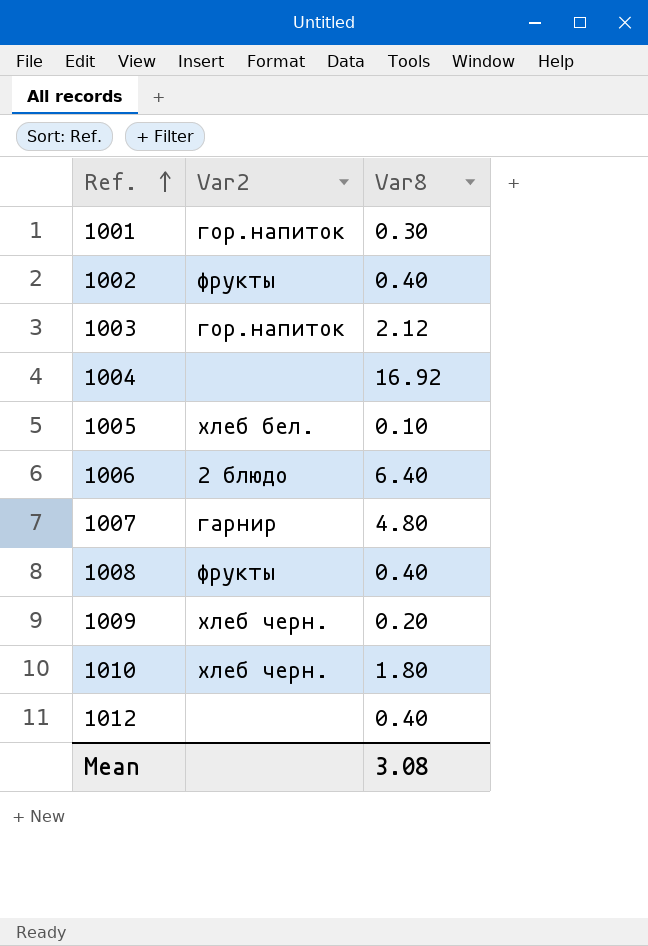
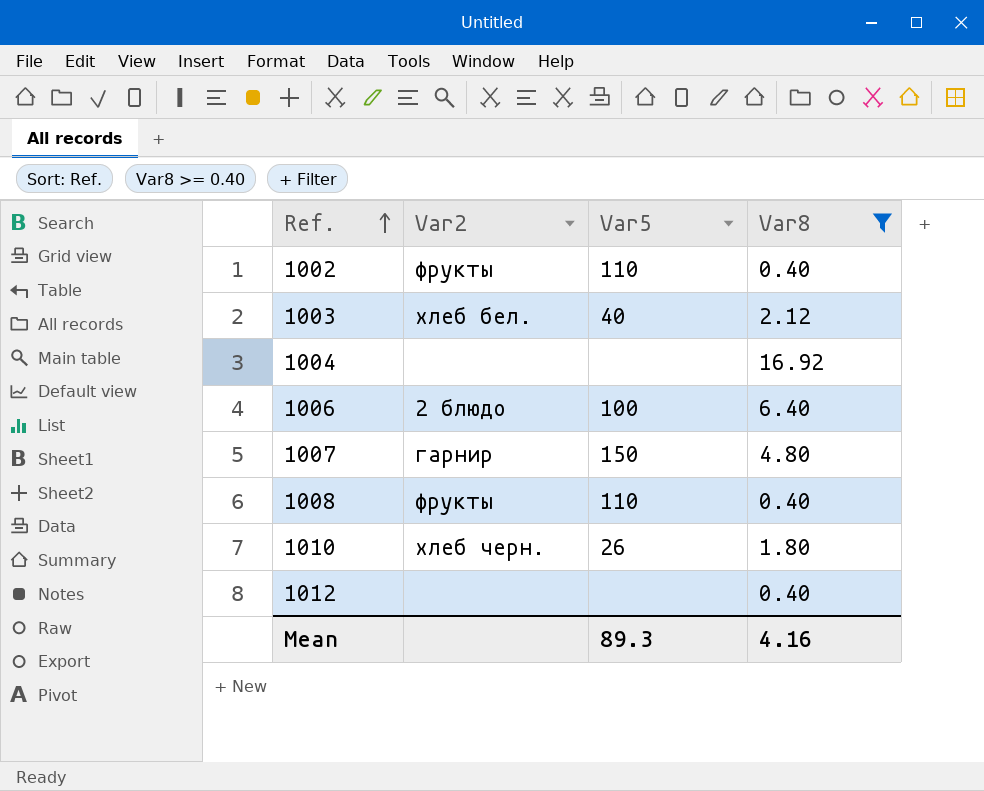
filter: none -> Var8 >= 0.40
column Var5 | position: none -> 3
1003 | Var2: гор.напиток -> хлеб бел.
Mean | Var8: 3.08 -> 4.16

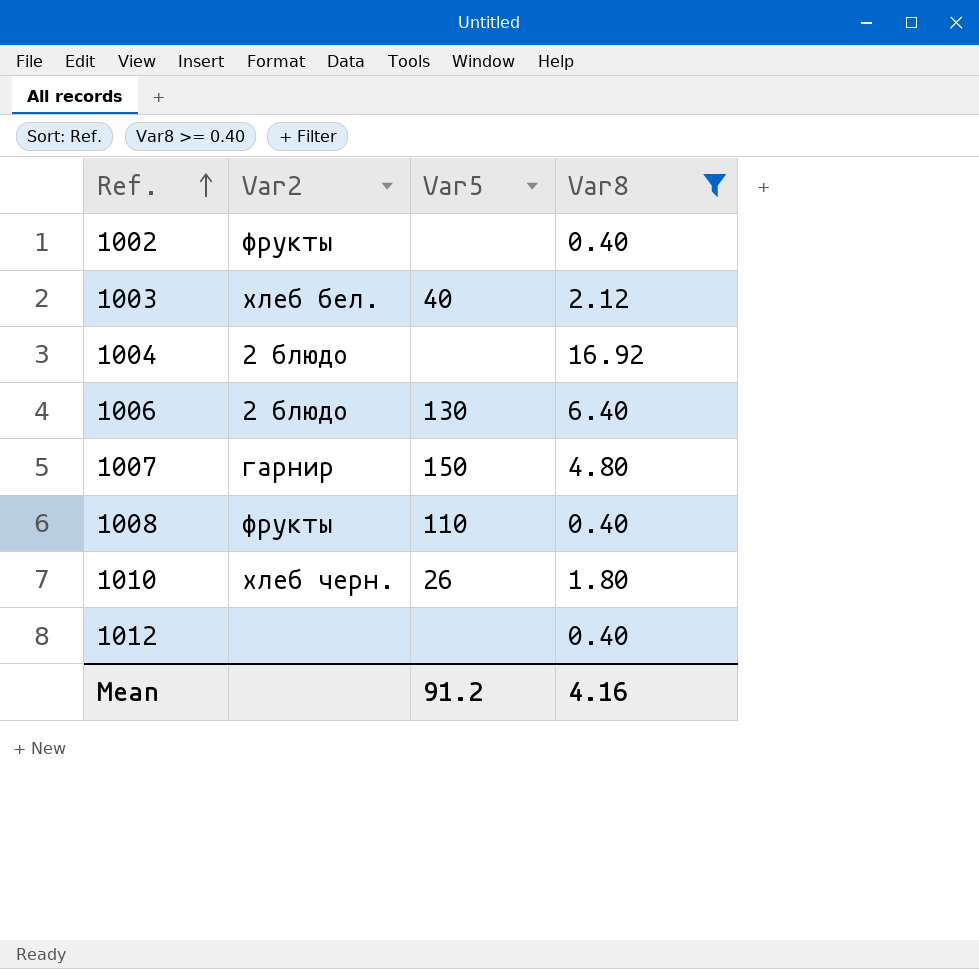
1002 | Var5: 110 -> none
1004 | Var2: none -> 2 блюдо
1006 | Var5: 100 -> 130
Mean | Var5: 89.3 -> 91.2

